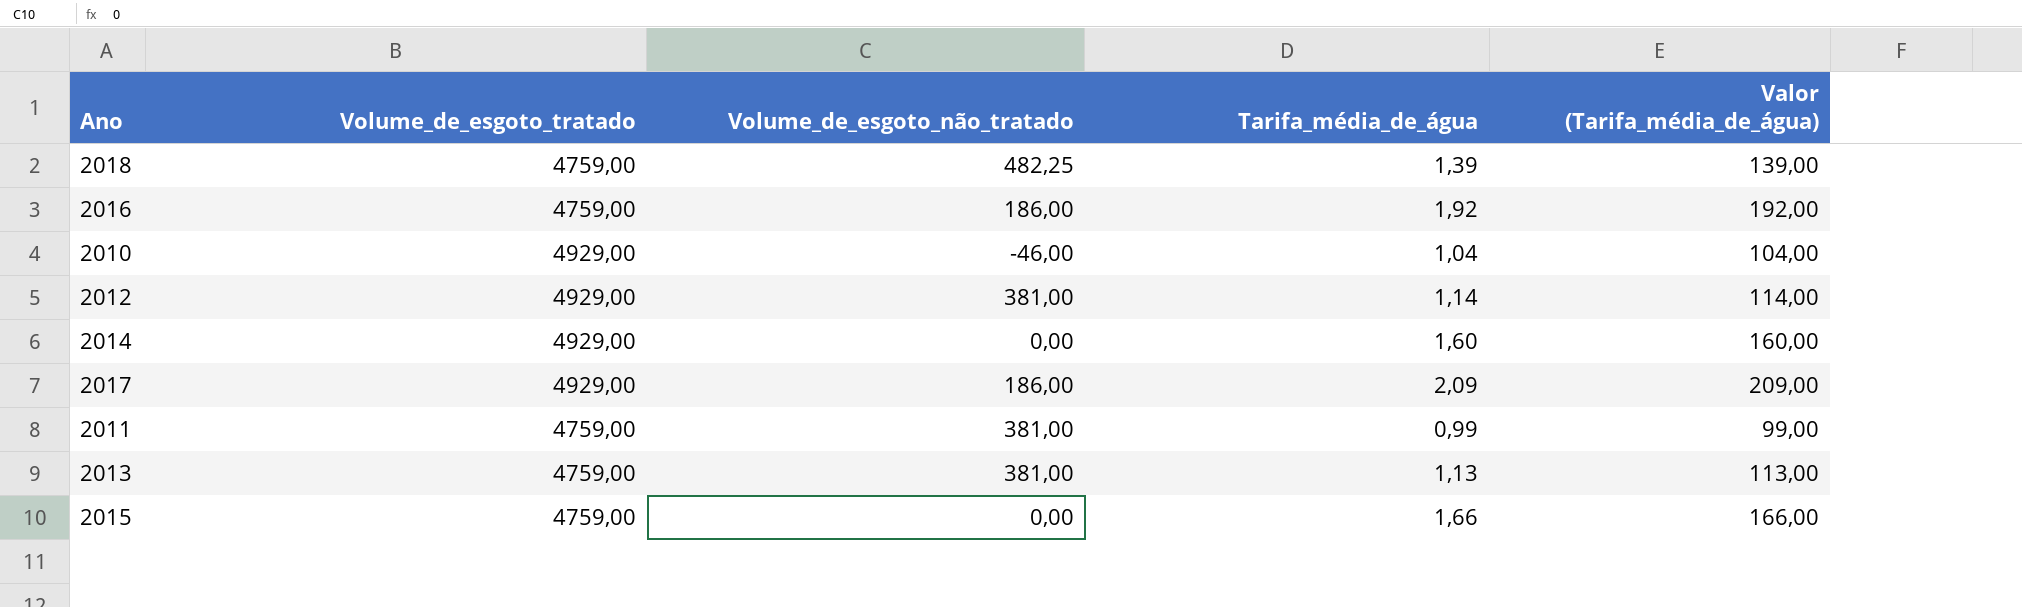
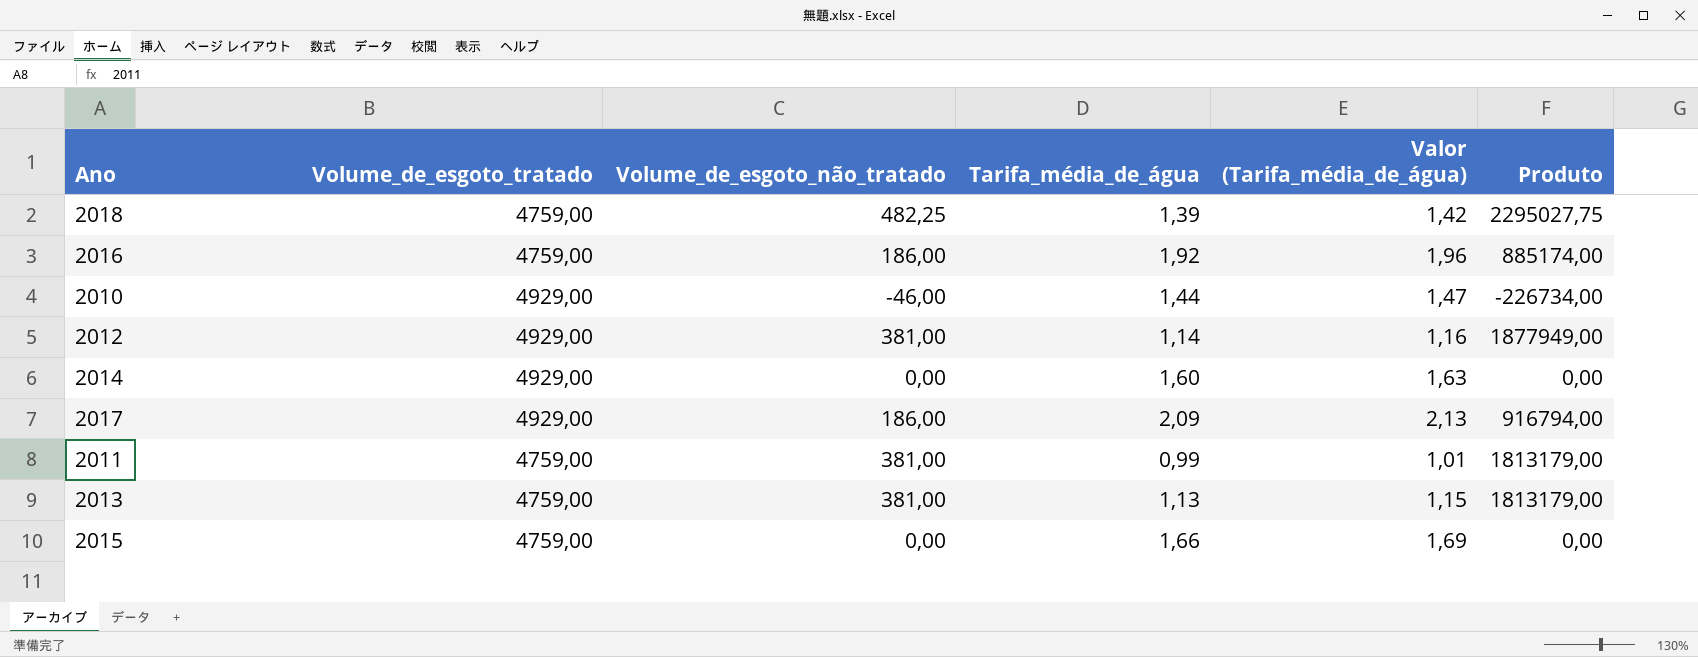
column Valor (Tarifa_média_de_água) | formula: [Tarifa_média_de_água] * 100 -> [Tarifa_média_de_água] * 1,02
column Produto | formula: none -> [Volume_de_esgoto_tratado] * [Volume_de_esgoto_não_tratado]
2010 | Tarifa_média_de_água: 1,04 -> 1,44

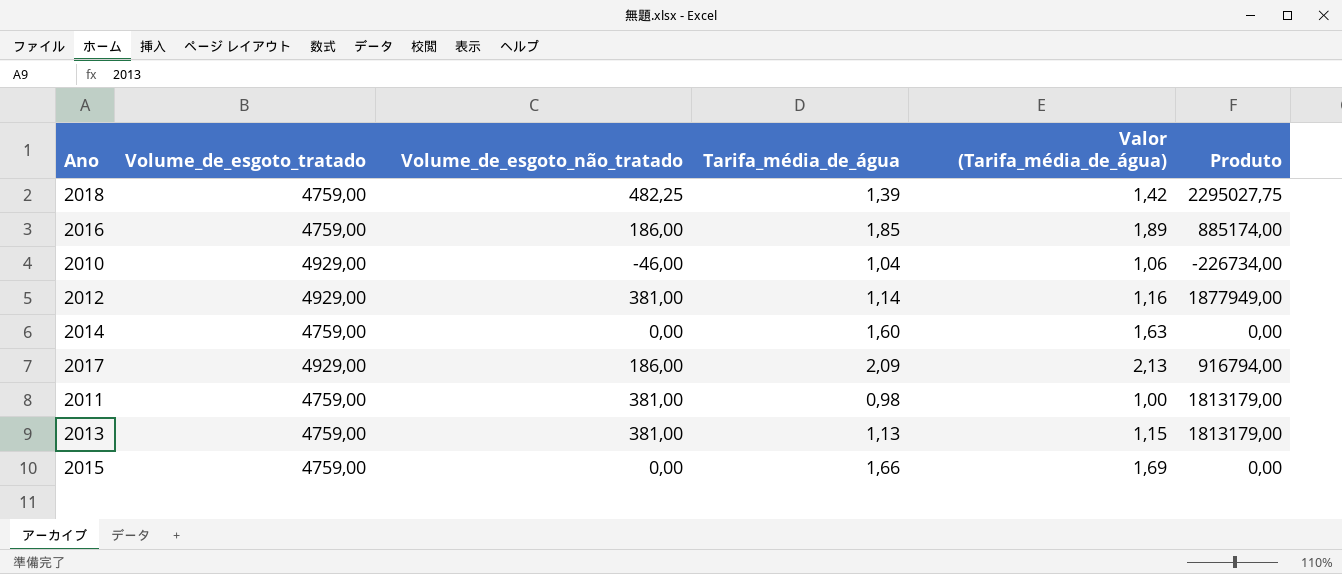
2016 | Tarifa_média_de_água: 1,92 -> 1,85
2016 | Valor (Tarifa_média_de_água): 1,96 -> 1,89
2010 | Tarifa_média_de_água: 1,44 -> 1,04
2010 | Valor (Tarifa_média_de_água): 1,47 -> 1,06
2014 | Volume_de_esgoto_tratado: 4929,00 -> 4759,00
2011 | Tarifa_média_de_água: 0,99 -> 0,98
2011 | Valor (Tarifa_média_de_água): 1,01 -> 1,00

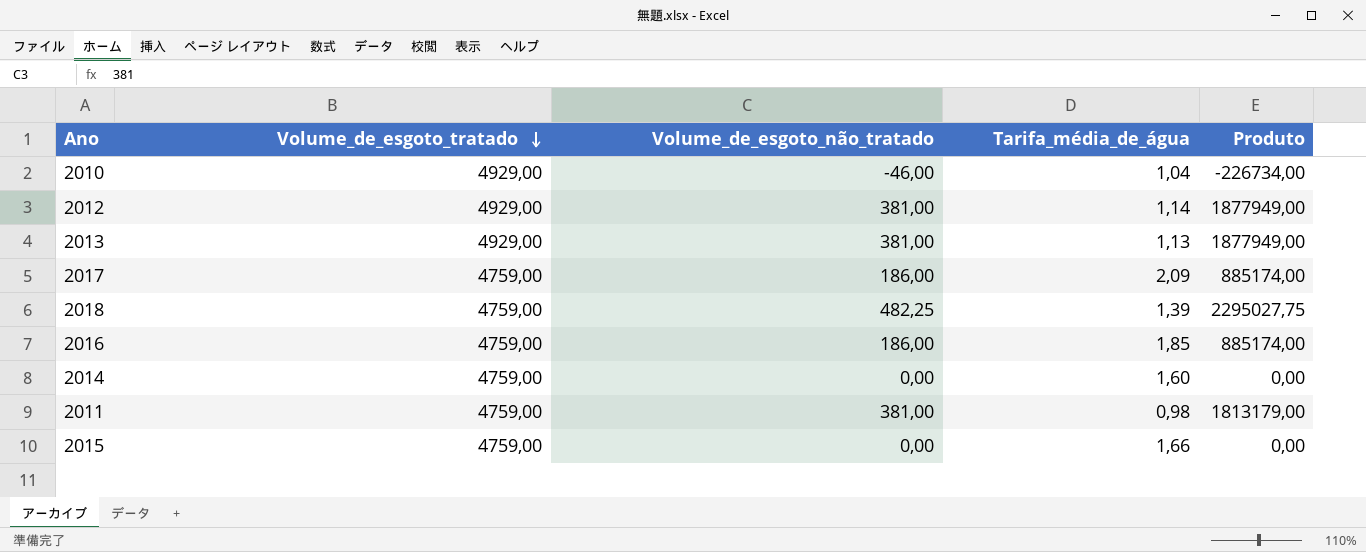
row order: none -> Volume_de_esgoto_tratado descending
column Valor (Tarifa_média_de_água) | formula: [Tarifa_média_de_água] * 1,02 -> none
2013 | Volume_de_esgoto_tratado: 4759,00 -> 4929,00
2013 | Produto: 1813179,00 -> 1877949,00
2017 | Volume_de_esgoto_tratado: 4929,00 -> 4759,00
2017 | Produto: 916794,00 -> 885174,00

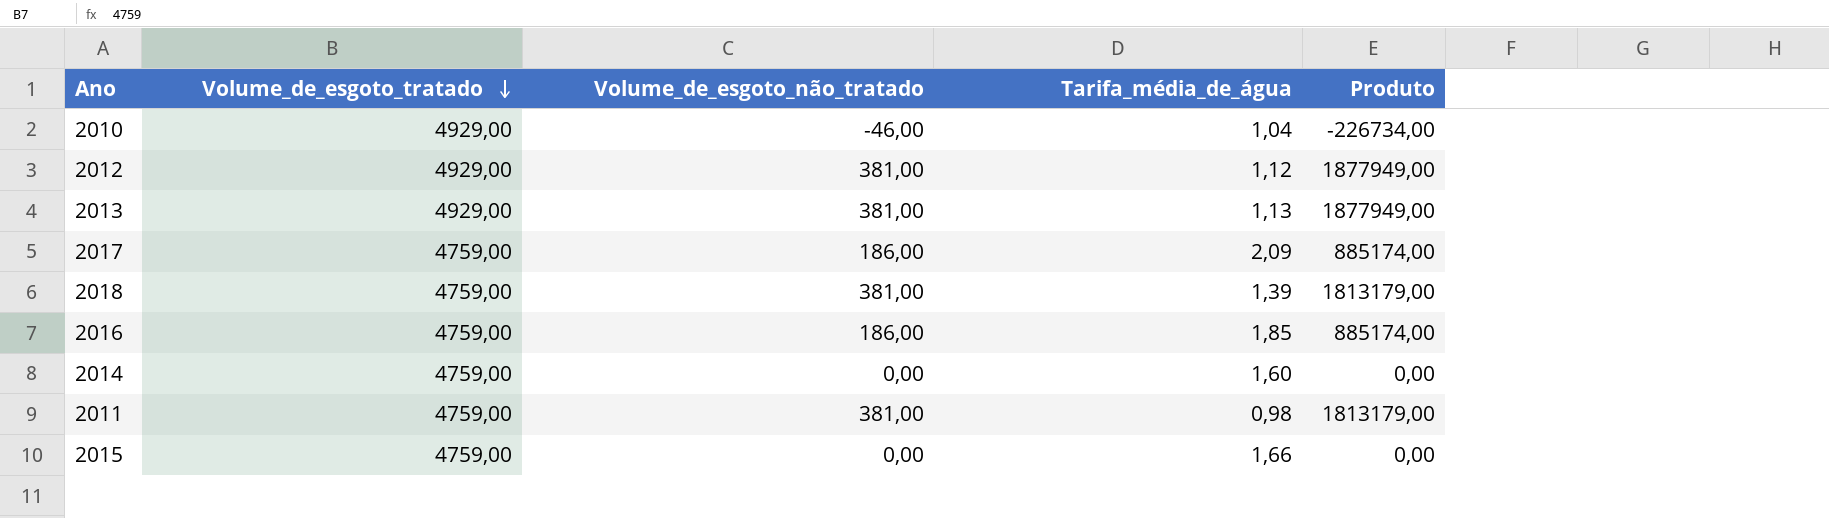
2012 | Tarifa_média_de_água: 1,14 -> 1,12
2018 | Volume_de_esgoto_não_tratado: 482,25 -> 381,00
2018 | Produto: 2295027,75 -> 1813179,00

